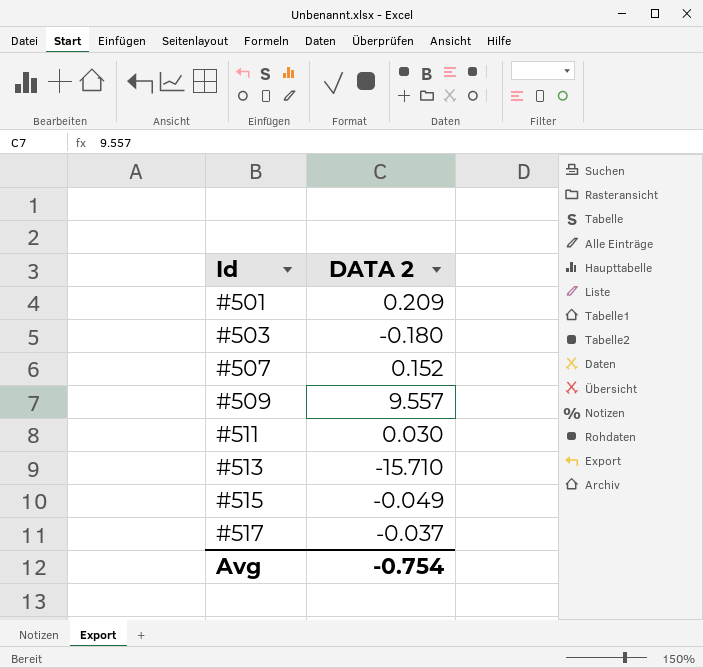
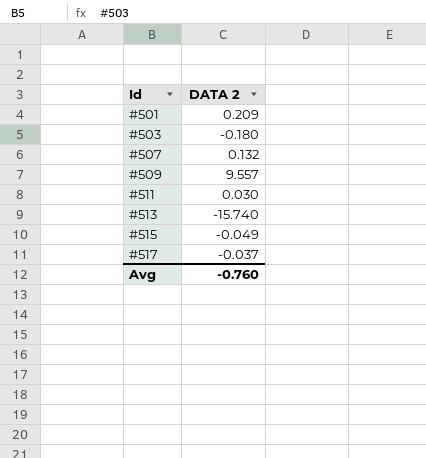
#507 | DATA 2: 0.152 -> 0.132
#513 | DATA 2: -15.710 -> -15.740
Avg | DATA 2: -0.754 -> -0.760

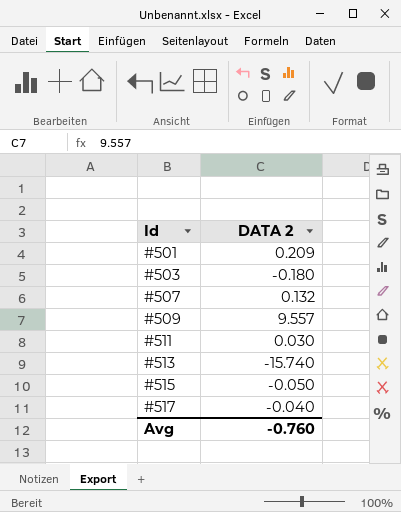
#515 | DATA 2: -0.049 -> -0.050
#517 | DATA 2: -0.037 -> -0.040

